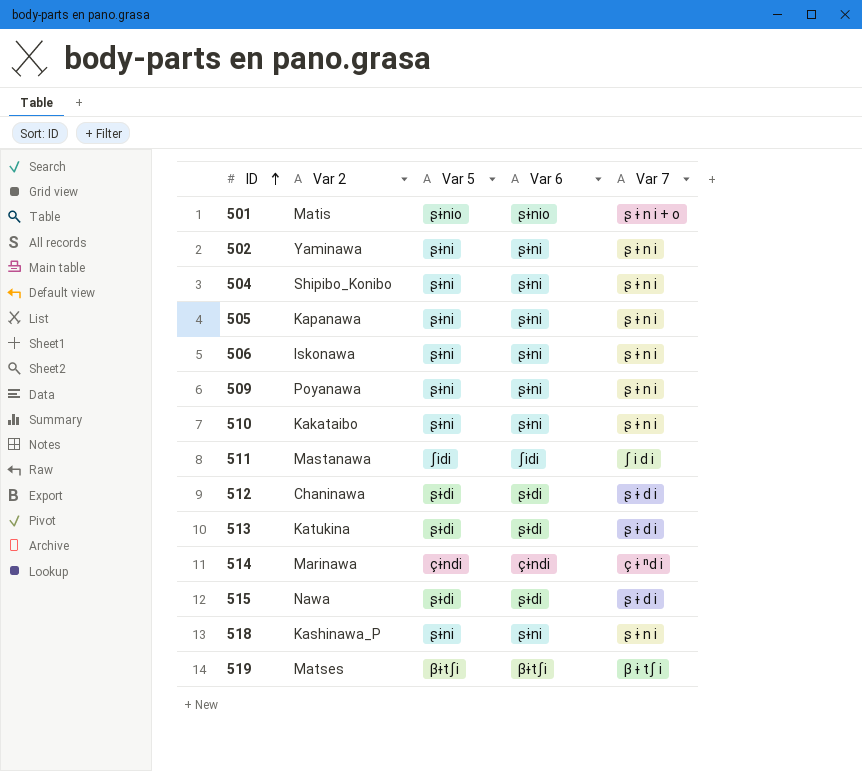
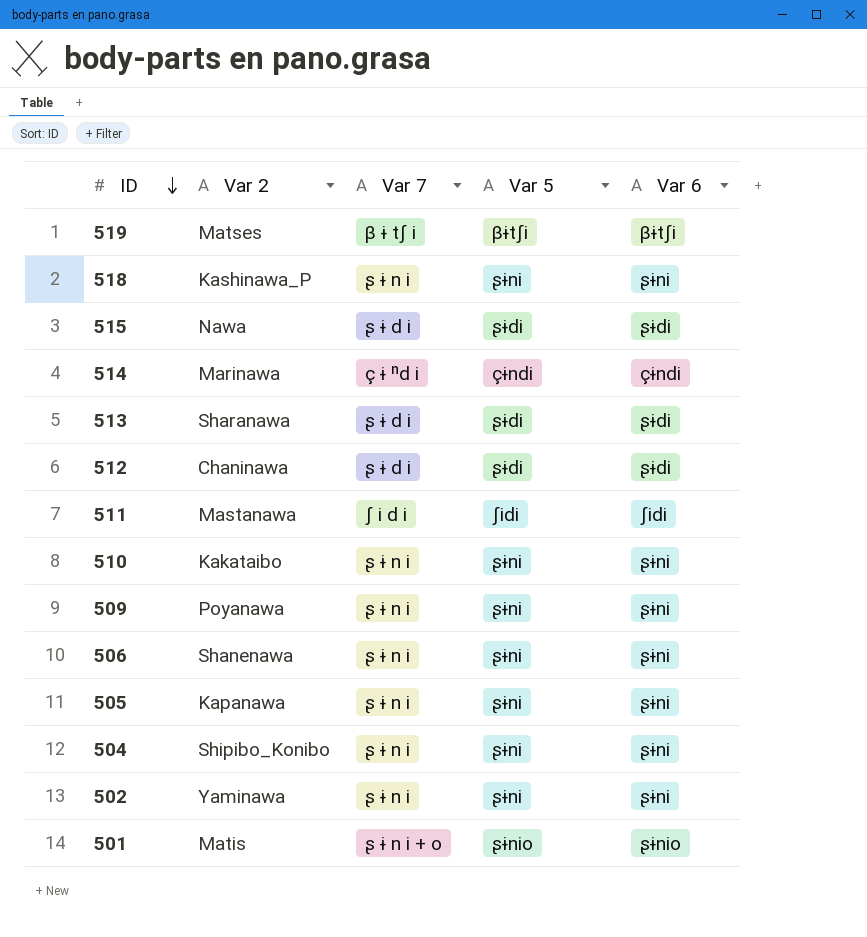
row order: ID ascending -> ID descending
column Var 7 | position: 5 -> 3
513 | Var 2: Katukina -> Sharanawa
506 | Var 2: Iskonawa -> Shanenawa

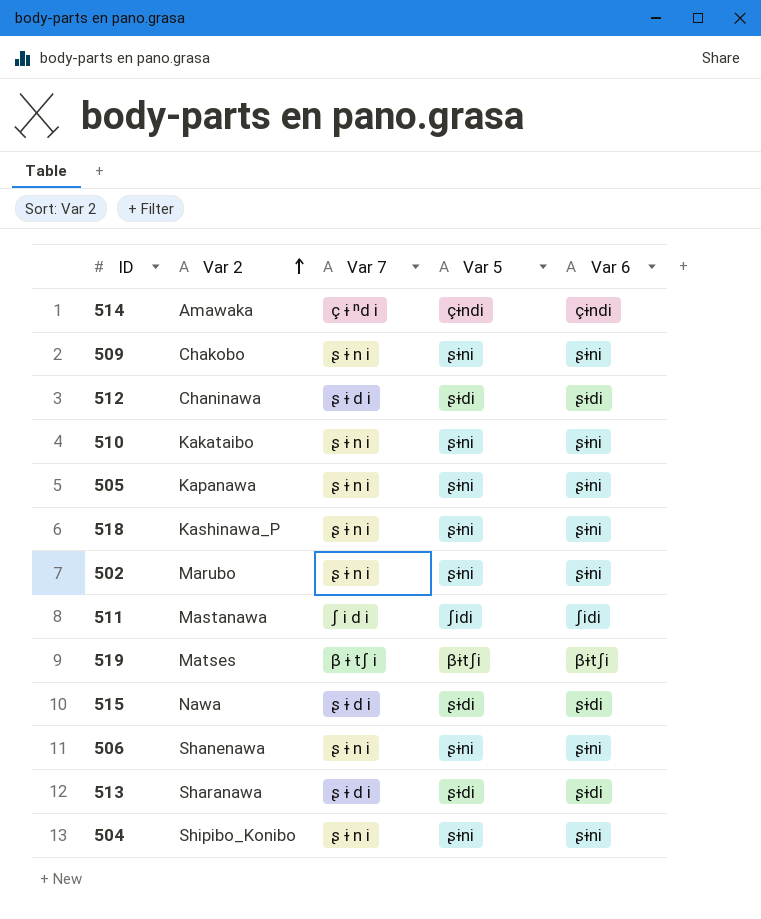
row order: ID descending -> Var 2 ascending
row 501: Matis | ʂ ɨ n i + o | ʂɨnio | ʂɨnio -> none
514 | Var 2: Marinawa -> Amawaka
509 | Var 2: Poyanawa -> Chakobo
502 | Var 2: Yaminawa -> Marubo

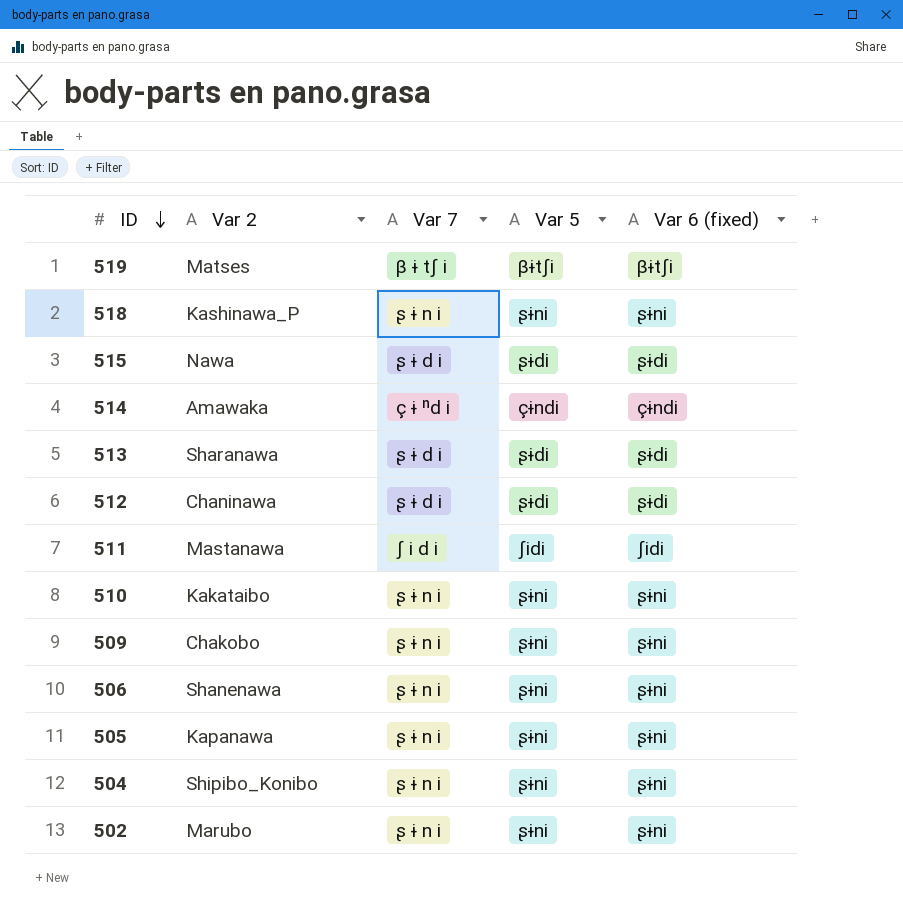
row order: Var 2 ascending -> ID descending
column name: Var 6 -> Var 6 (fixed)

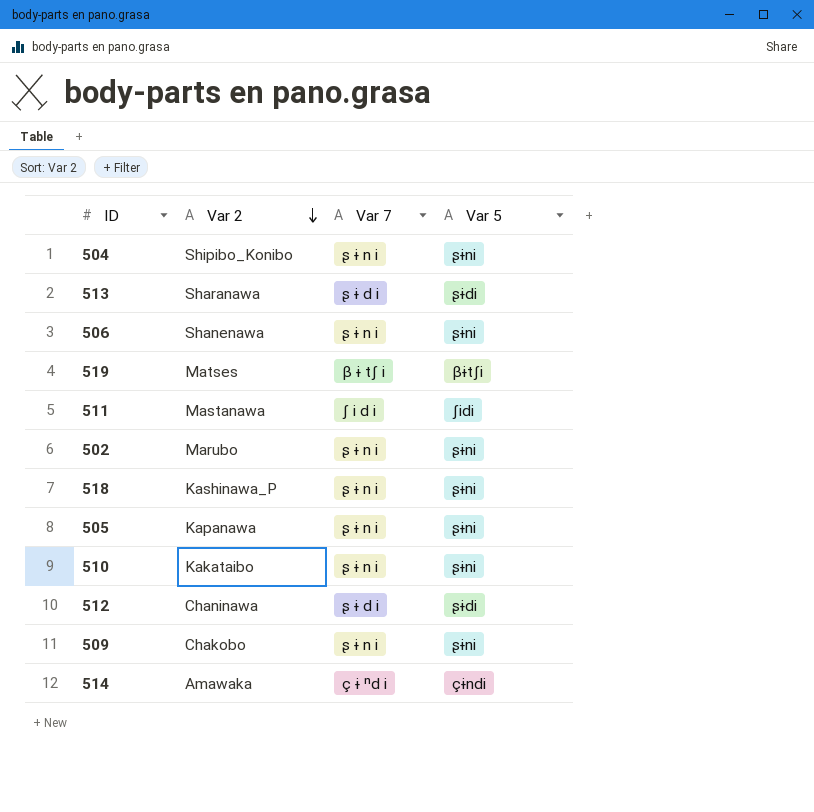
row order: ID descending -> Var 2 descending
column Var 6 (fixed) | position: 5 -> none
row 515: Nawa | ʂ ɨ d i | ʂɨdi | ʂɨdi -> none

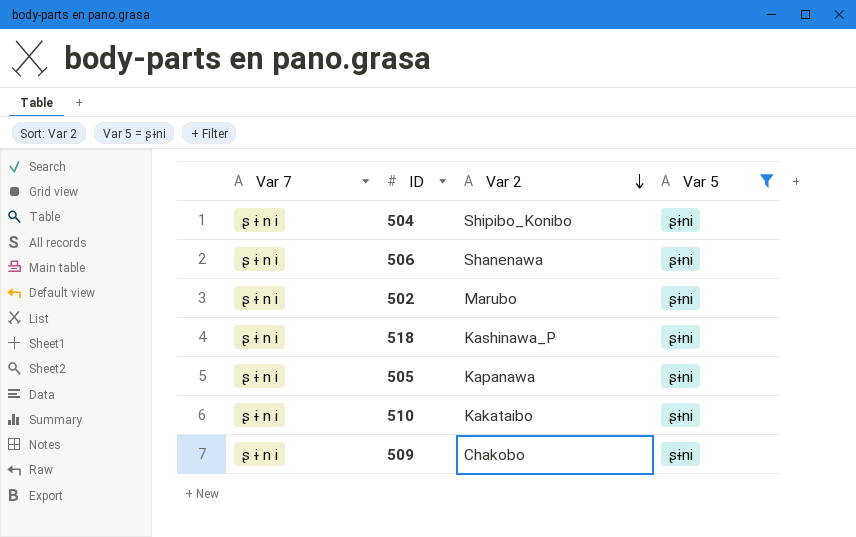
filter: none -> Var 5 = ʂɨni
column Var 7 | position: 3 -> 1

